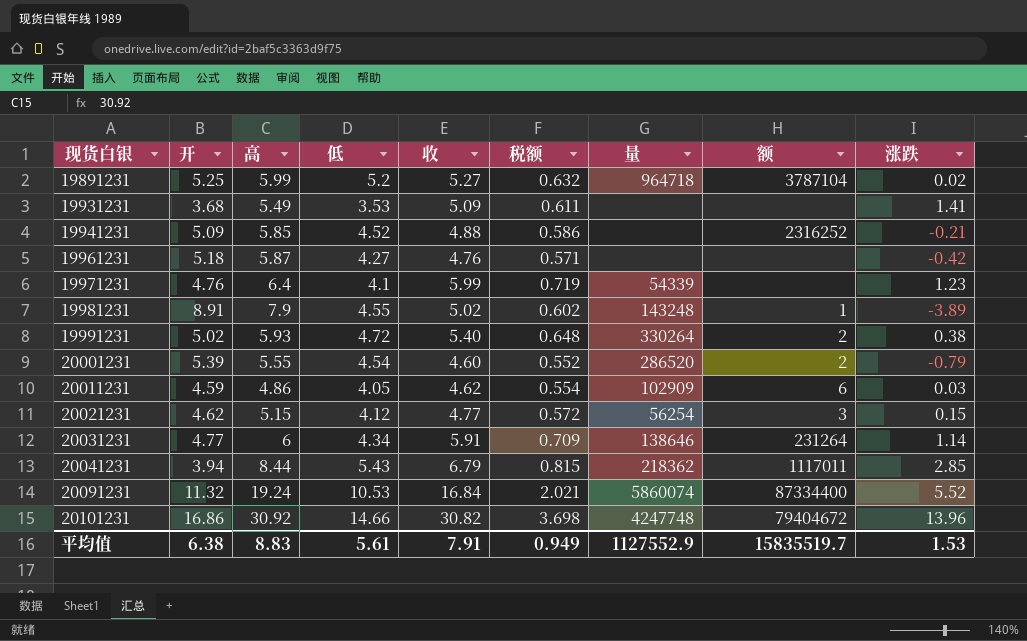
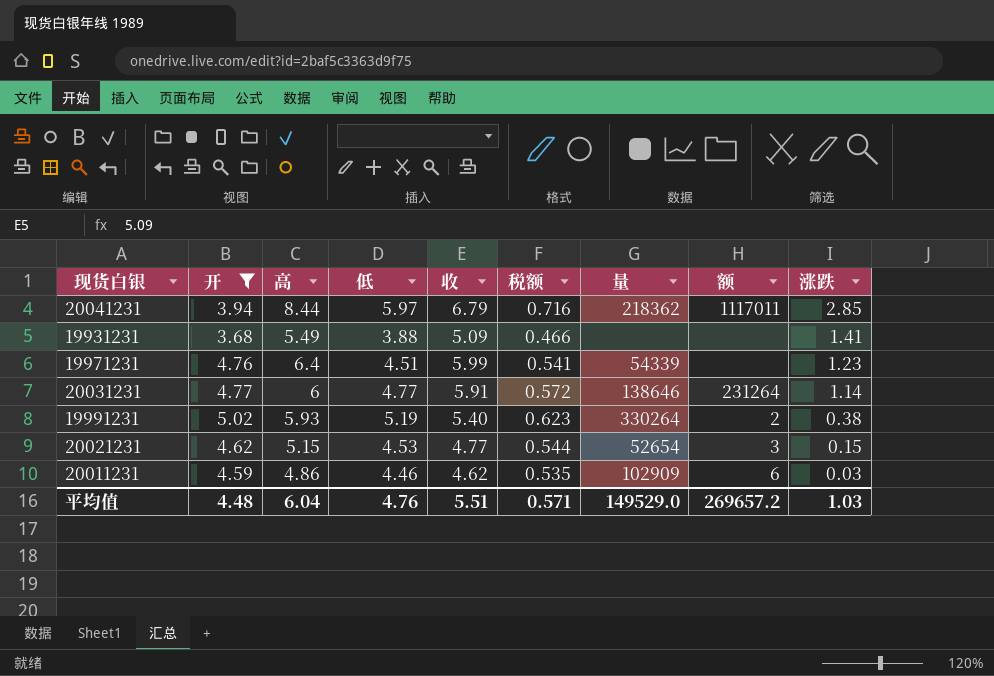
filter: none -> 开 <= 5.02
row order: 现货白银 ascending -> 涨跌 descending
column 税额 | formula: [收] * 0.12 -> [低] * 0.12
20041231 | 低: 5.43 -> 5.97
19931231 | 低: 3.53 -> 3.88
19971231 | 低: 4.1 -> 4.51
20031231 | 低: 4.34 -> 4.77
19991231 | 低: 4.72 -> 5.19
20021231 | 低: 4.12 -> 4.53
20021231 | 量: 56254 -> 52654
20011231 | 低: 4.05 -> 4.46
平均值 | 开: 6.38 -> 4.48
平均值 | 高: 8.83 -> 6.04
平均值 | 低: 5.61 -> 4.76
平均值 | 收: 7.91 -> 5.51
平均值 | 税额: 0.949 -> 0.571
平均值 | 量: 1127552.9 -> 149529.0
平均值 | 额: 15835519.7 -> 269657.2
平均值 | 涨跌: 1.53 -> 1.03

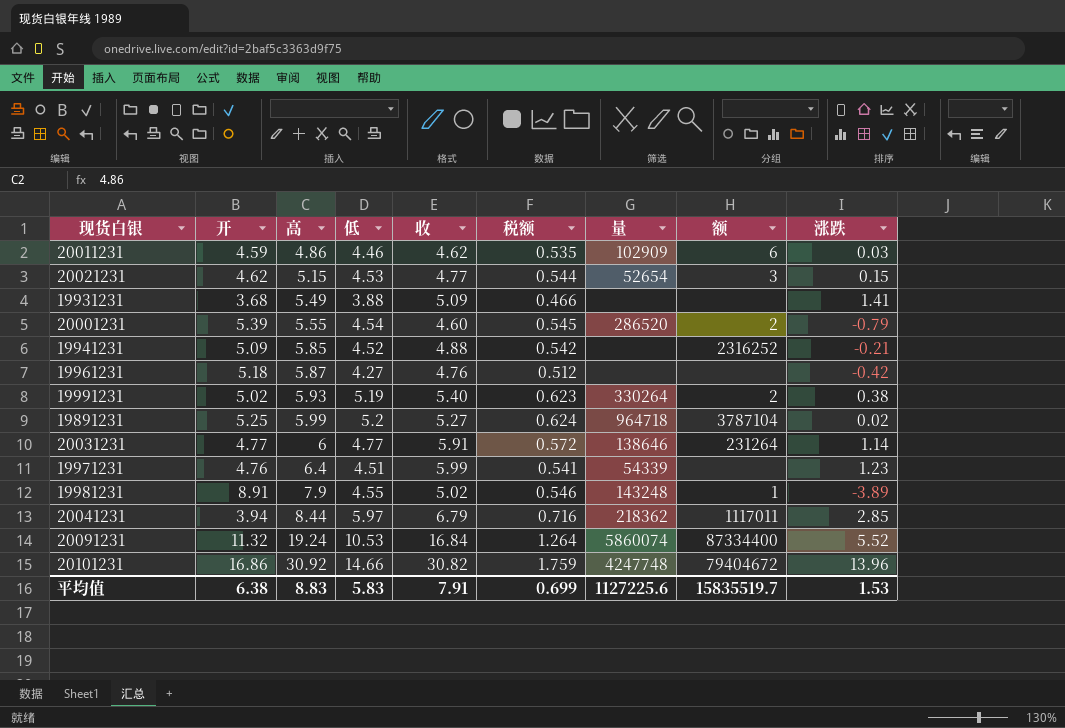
filter: 开 <= 5.02 -> none
row order: 涨跌 descending -> 高 ascending
平均值 | 开: 4.48 -> 6.38
平均值 | 高: 6.04 -> 8.83
平均值 | 低: 4.76 -> 5.83
平均值 | 收: 5.51 -> 7.91
平均值 | 税额: 0.571 -> 0.699
平均值 | 量: 149529.0 -> 1127225.6
平均值 | 额: 269657.2 -> 15835519.7
平均值 | 涨跌: 1.03 -> 1.53

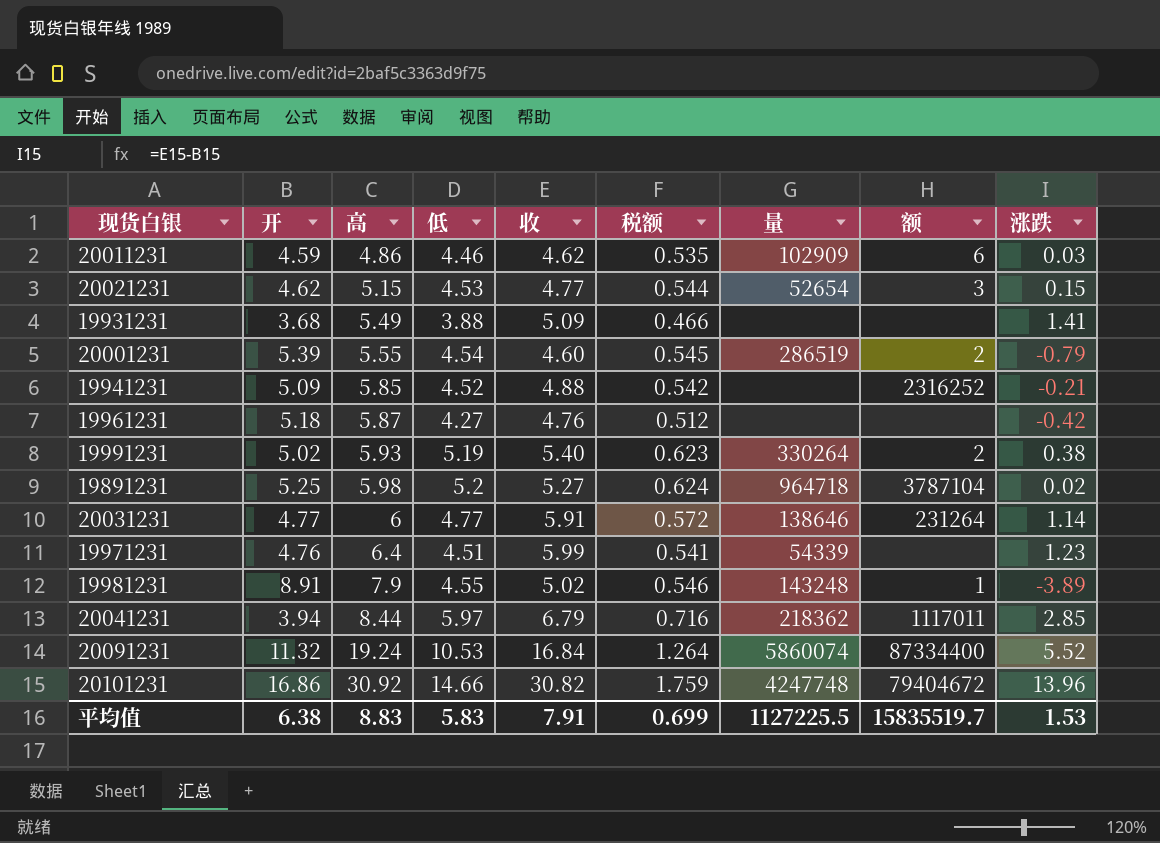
20001231 | 量: 286520 -> 286519
19891231 | 高: 5.99 -> 5.98
平均值 | 量: 1127225.6 -> 1127225.5

